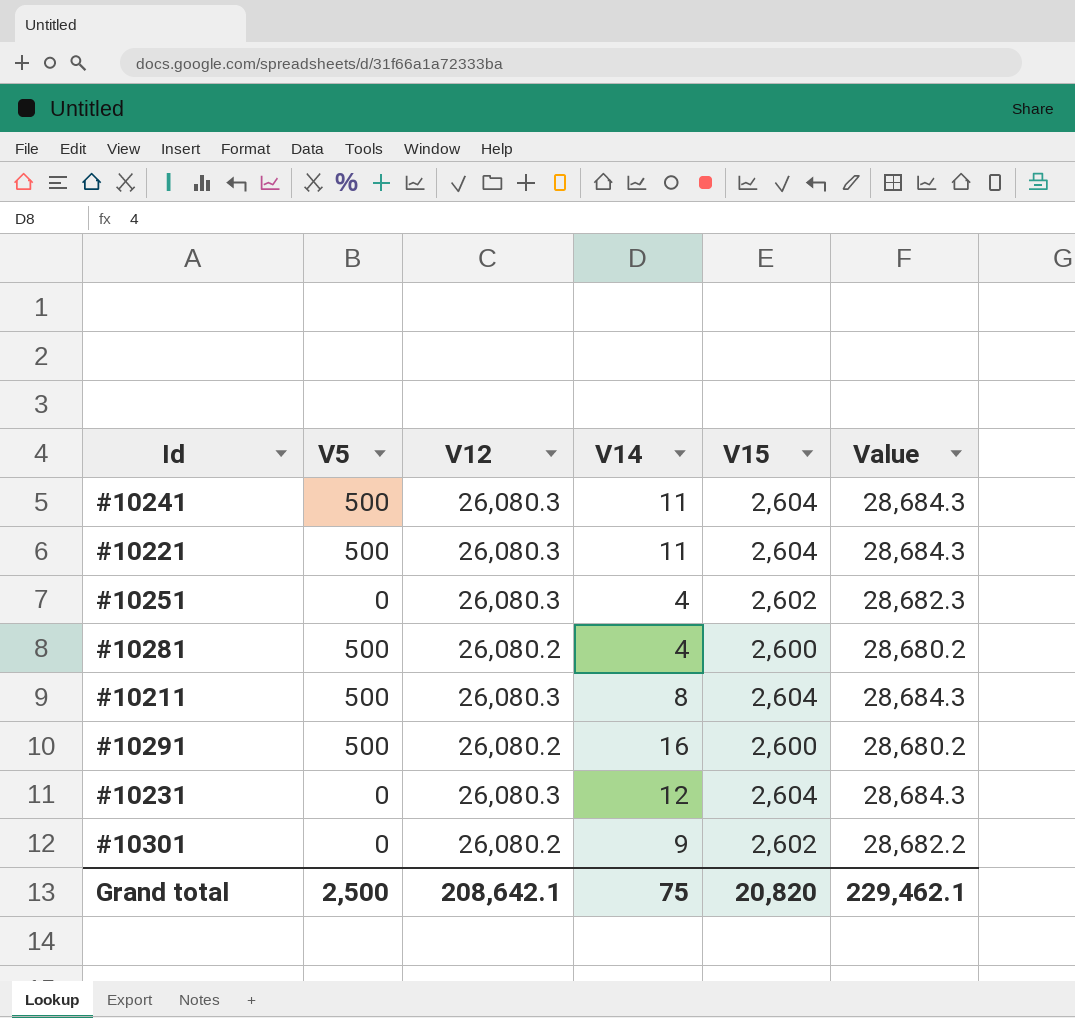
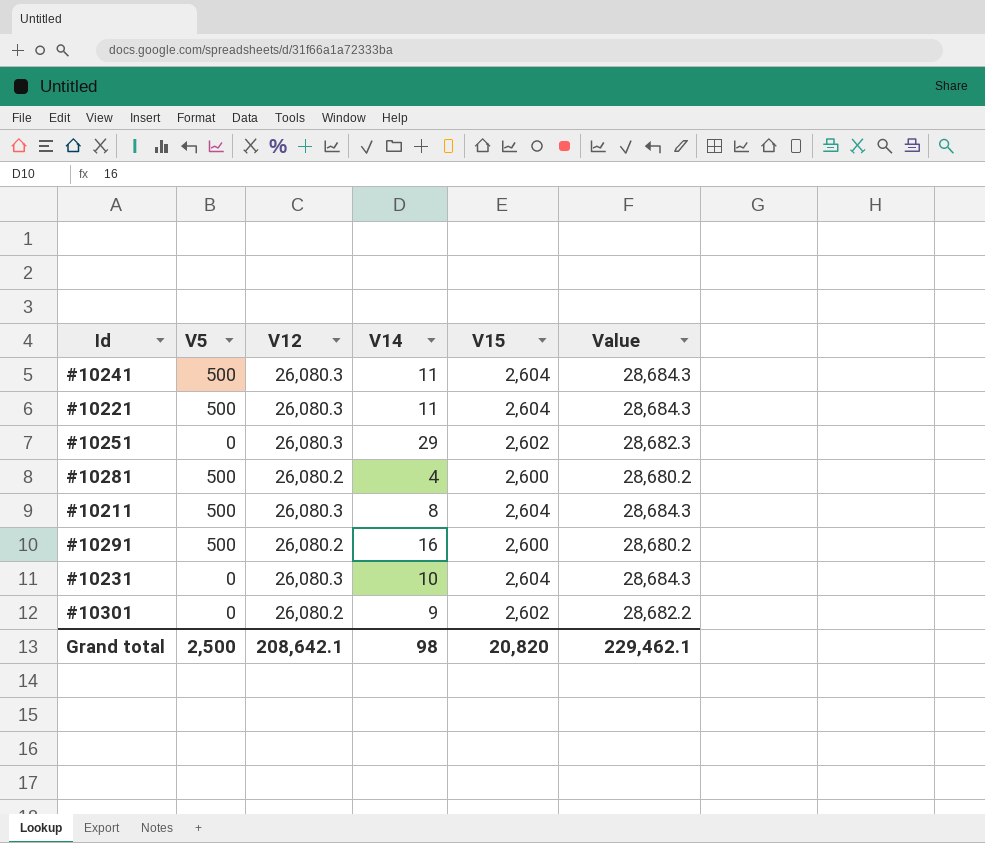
#10251 | V14: 4 -> 29
#10231 | V14: 12 -> 10
Grand total | V14: 75 -> 98

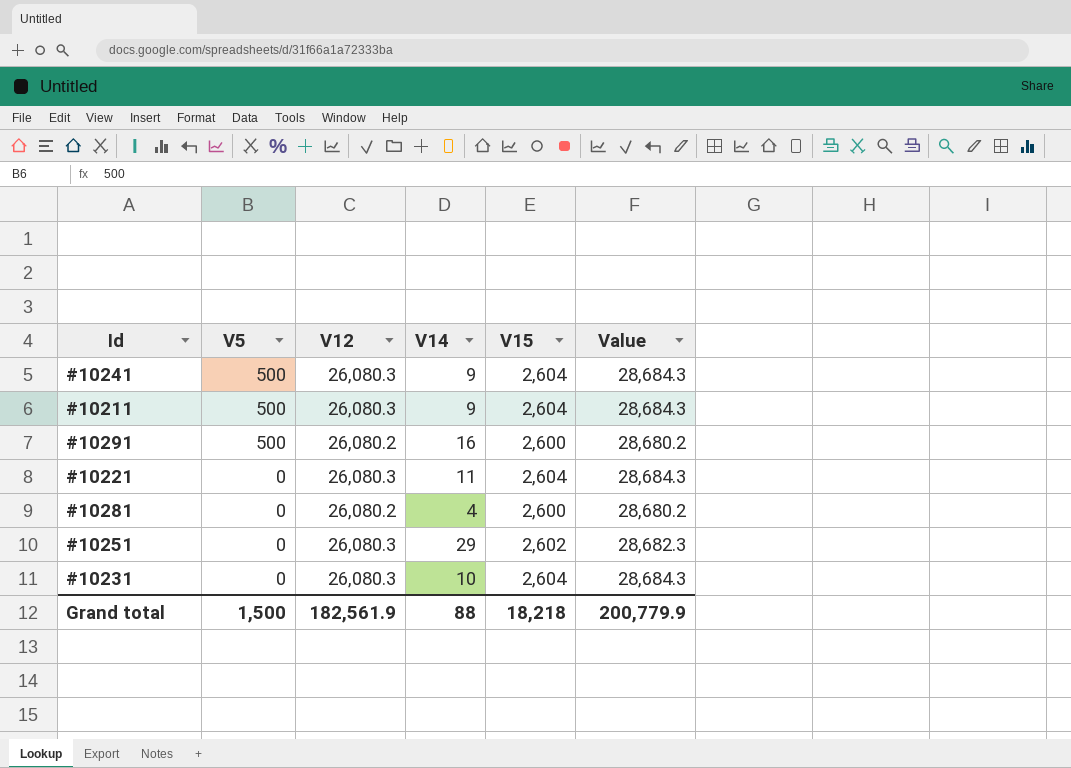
row order: none -> V5 descending
row #10301: 0 | 26,080.2 | 9 | 2,602 | 28,682.2 -> none
#10241 | V14: 11 -> 9
#10211 | V14: 8 -> 9
#10221 | V5: 500 -> 0
#10281 | V5: 500 -> 0
Grand total | V5: 2,500 -> 1,500
Grand total | V12: 208,642.1 -> 182,561.9
Grand total | V14: 98 -> 88
Grand total | V15: 20,820 -> 18,218
Grand total | Value: 229,462.1 -> 200,779.9

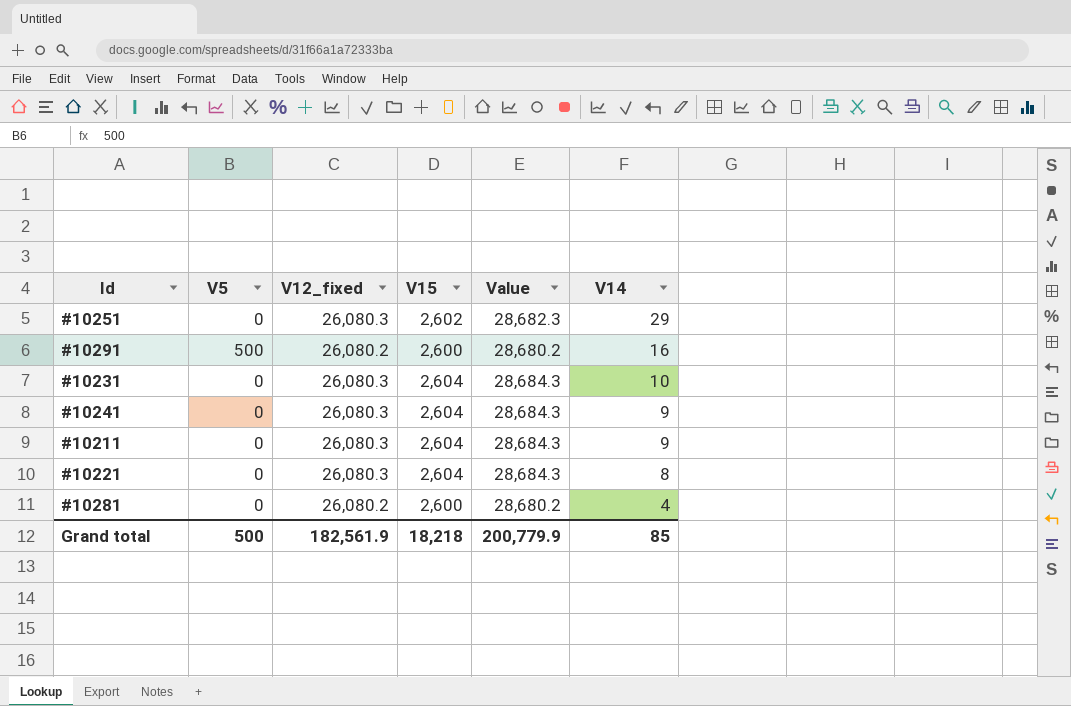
row order: V5 descending -> V14 descending
column name: V12 -> V12_fixed
column V14 | position: 4 -> 6
#10241 | V5: 500 -> 0
#10211 | V5: 500 -> 0
#10221 | V14: 11 -> 8
Grand total | V5: 1,500 -> 500
Grand total | V14: 88 -> 85

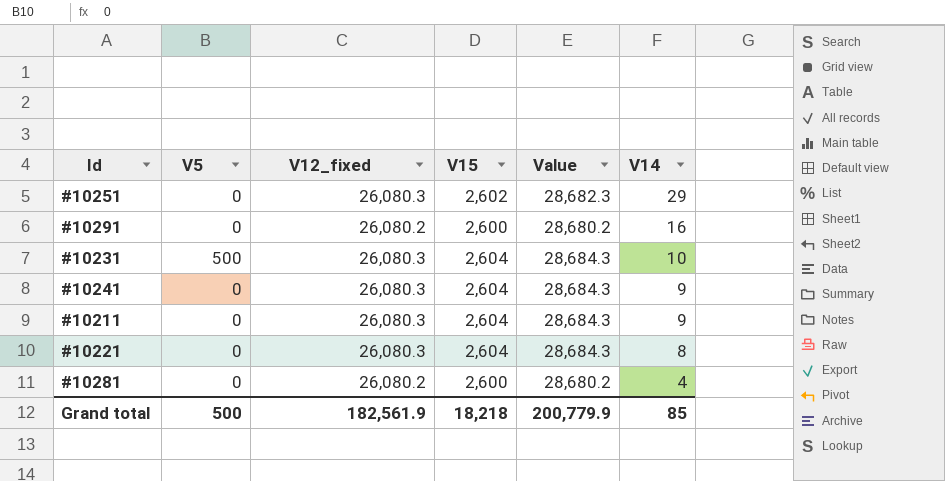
#10291 | V5: 500 -> 0
#10231 | V5: 0 -> 500

